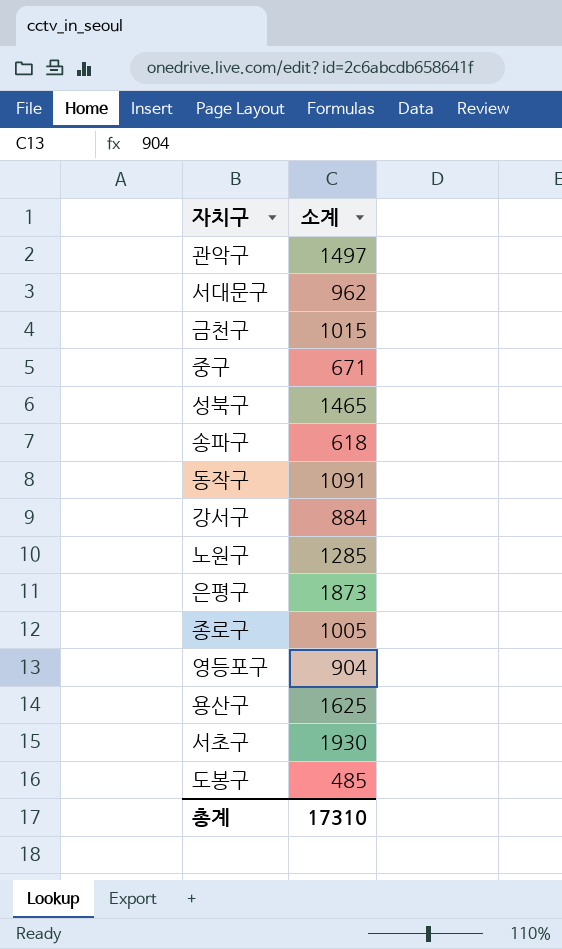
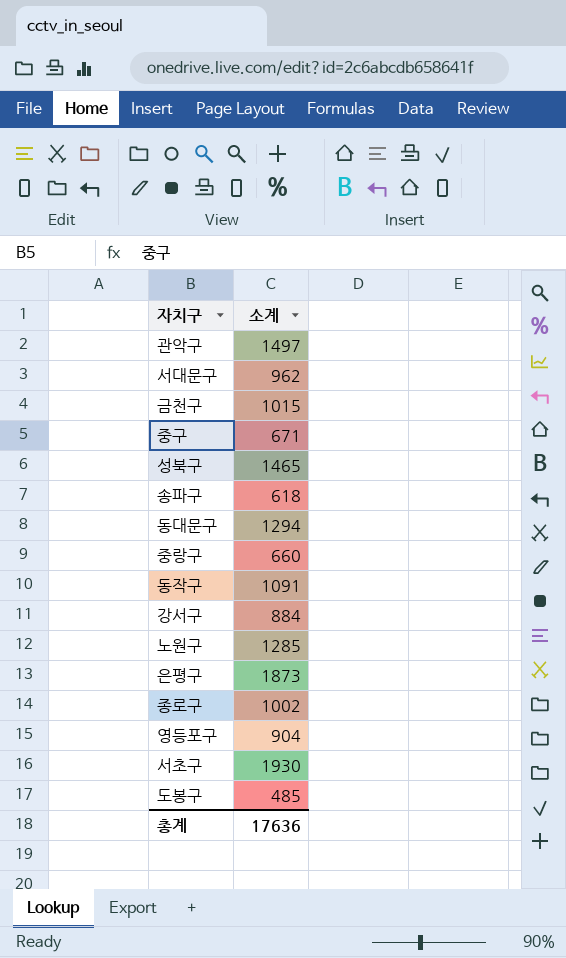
row 용산구: 1625 -> none
row 동대문구: none -> 1294
row 중랑구: none -> 660
종로구 | 소계: 1005 -> 1002
총계 | 소계: 17310 -> 17636

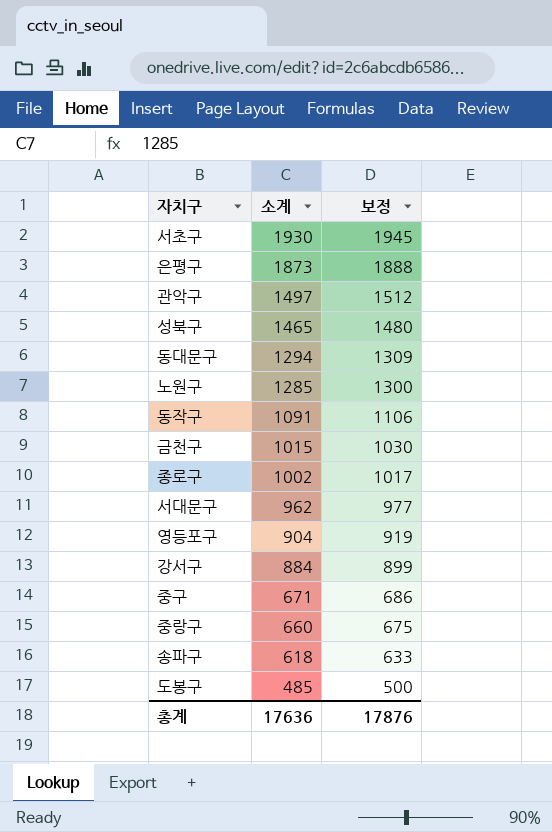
row order: none -> 소계 descending
column 보정 | formula: none -> [소계] + 15

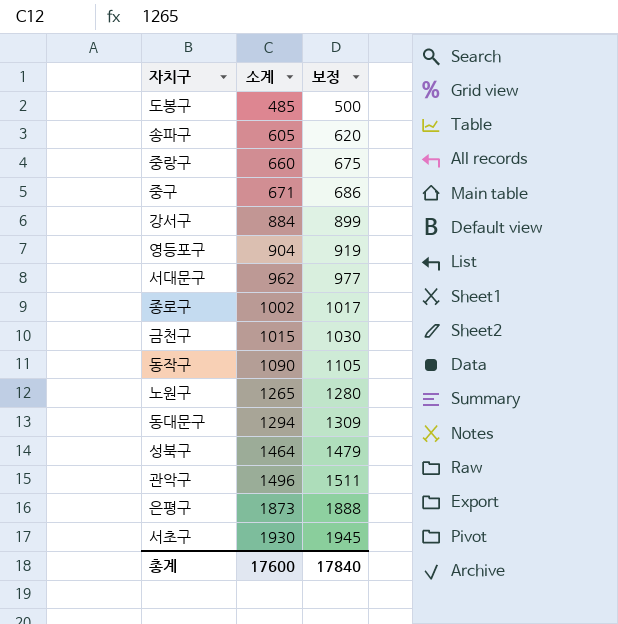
row order: 소계 descending -> 소계 ascending
송파구 | 소계: 618 -> 605
송파구 | 보정: 633 -> 620
동작구 | 소계: 1091 -> 1090
동작구 | 보정: 1106 -> 1105
노원구 | 소계: 1285 -> 1265
노원구 | 보정: 1300 -> 1280
성북구 | 소계: 1465 -> 1464
성북구 | 보정: 1480 -> 1479
관악구 | 소계: 1497 -> 1496
관악구 | 보정: 1512 -> 1511
총계 | 소계: 17636 -> 17600
총계 | 보정: 17876 -> 17840

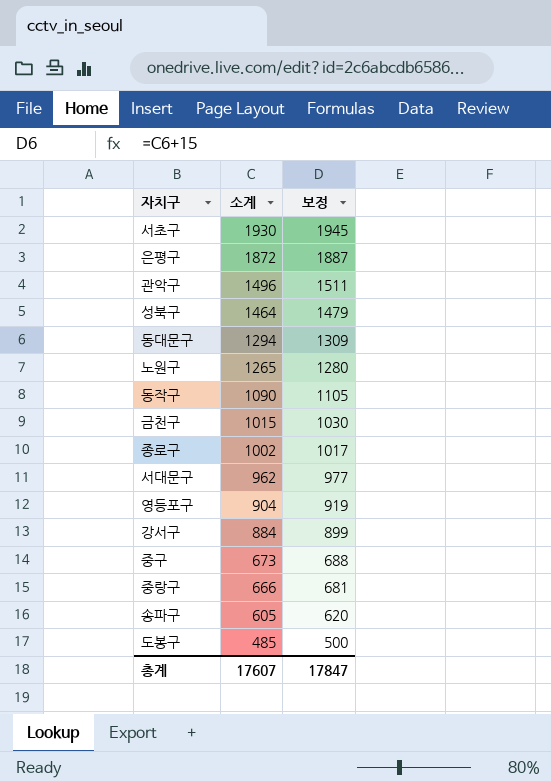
row order: 소계 ascending -> 소계 descending
은평구 | 소계: 1873 -> 1872
은평구 | 보정: 1888 -> 1887
중구 | 소계: 671 -> 673
중구 | 보정: 686 -> 688
중랑구 | 소계: 660 -> 666
중랑구 | 보정: 675 -> 681
총계 | 소계: 17600 -> 17607
총계 | 보정: 17840 -> 17847

